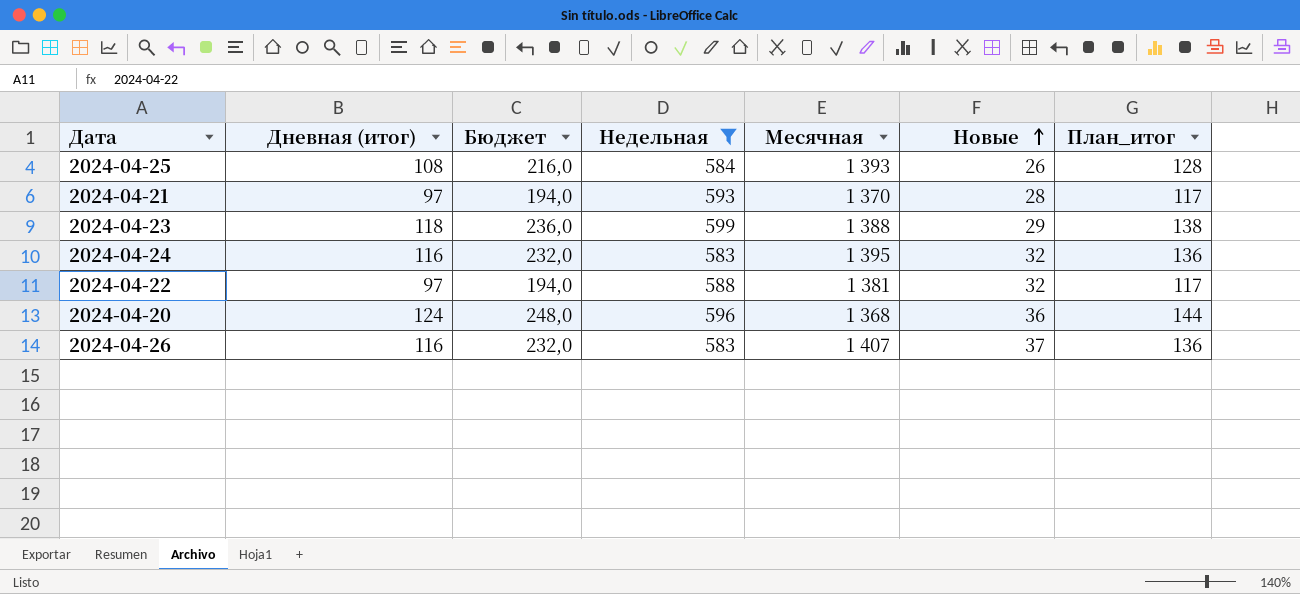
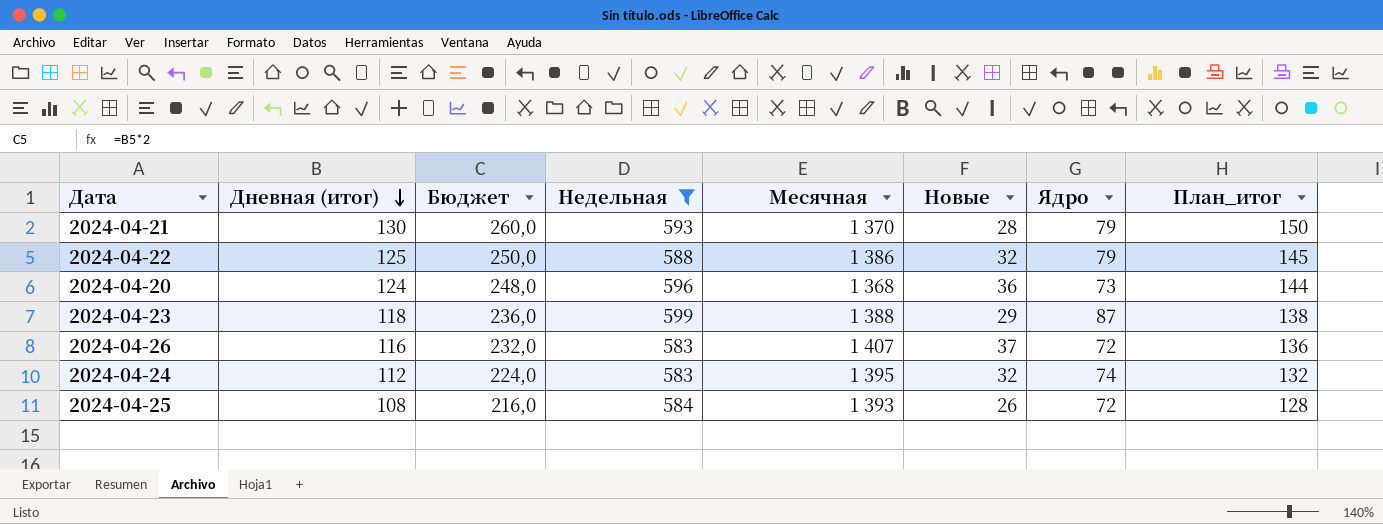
row order: Новые ascending -> Дневная (итог) descending
column Ядро | position: none -> 7
2024-04-21 | Дневная (итог): 97 -> 130
2024-04-21 | Бюджет: 194,0 -> 260,0
2024-04-21 | План_итог: 117 -> 150
2024-04-22 | Дневная (итог): 97 -> 125
2024-04-22 | Бюджет: 194,0 -> 250,0
2024-04-22 | Месячная: 1 381 -> 1 386
2024-04-22 | План_итог: 117 -> 145
2024-04-24 | Дневная (итог): 116 -> 112
2024-04-24 | Бюджет: 232,0 -> 224,0
2024-04-24 | План_итог: 136 -> 132

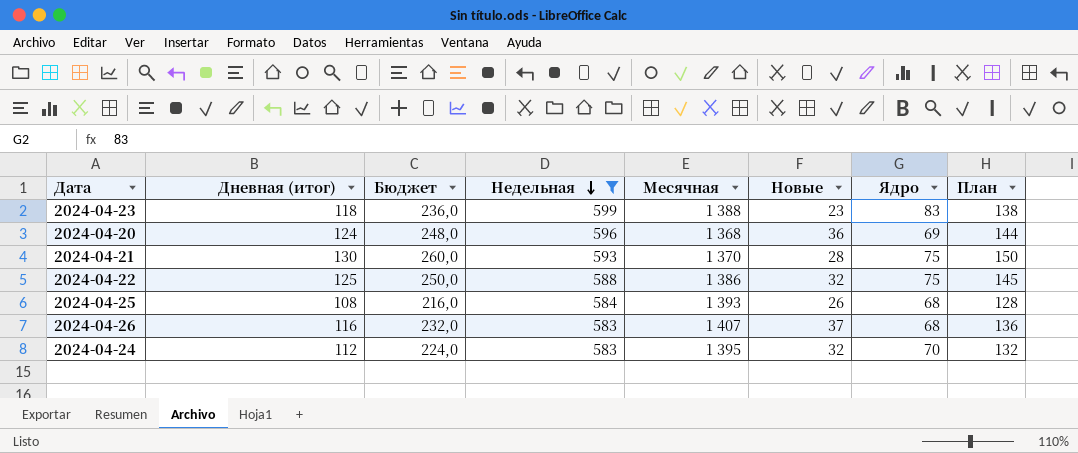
row order: Дневная (итог) descending -> Недельная descending
column name: План_итог -> План
2024-04-23 | Новые: 29 -> 23
2024-04-23 | Ядро: 87 -> 83
2024-04-20 | Ядро: 73 -> 69
2024-04-21 | Ядро: 79 -> 75
2024-04-22 | Ядро: 79 -> 75
2024-04-25 | Ядро: 72 -> 68
2024-04-26 | Ядро: 72 -> 68
2024-04-24 | Ядро: 74 -> 70

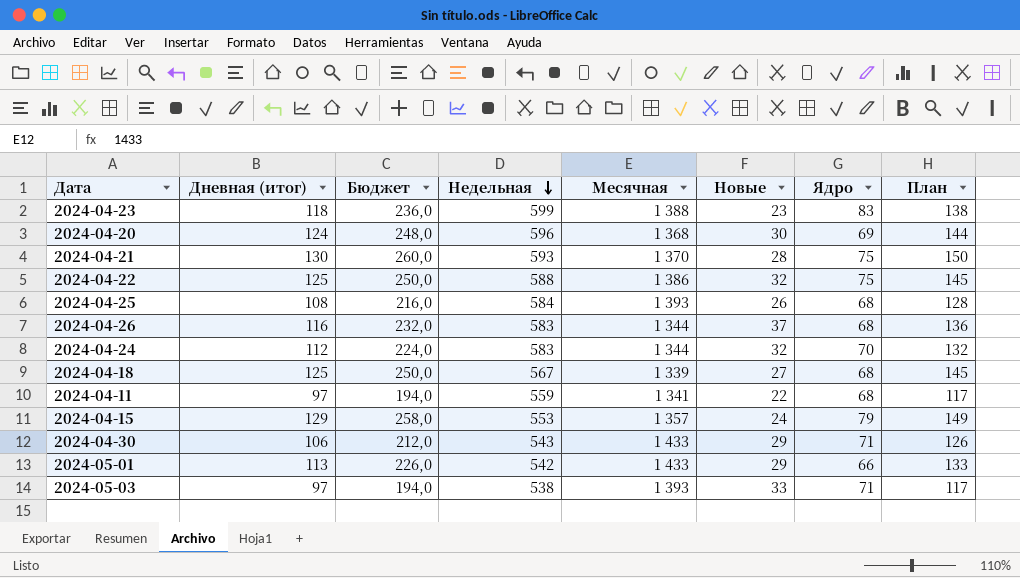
filter: Недельная >= 583 -> none
2024-04-20 | Новые: 36 -> 30
2024-04-26 | Месячная: 1 407 -> 1 344
2024-04-24 | Месячная: 1 395 -> 1 344

